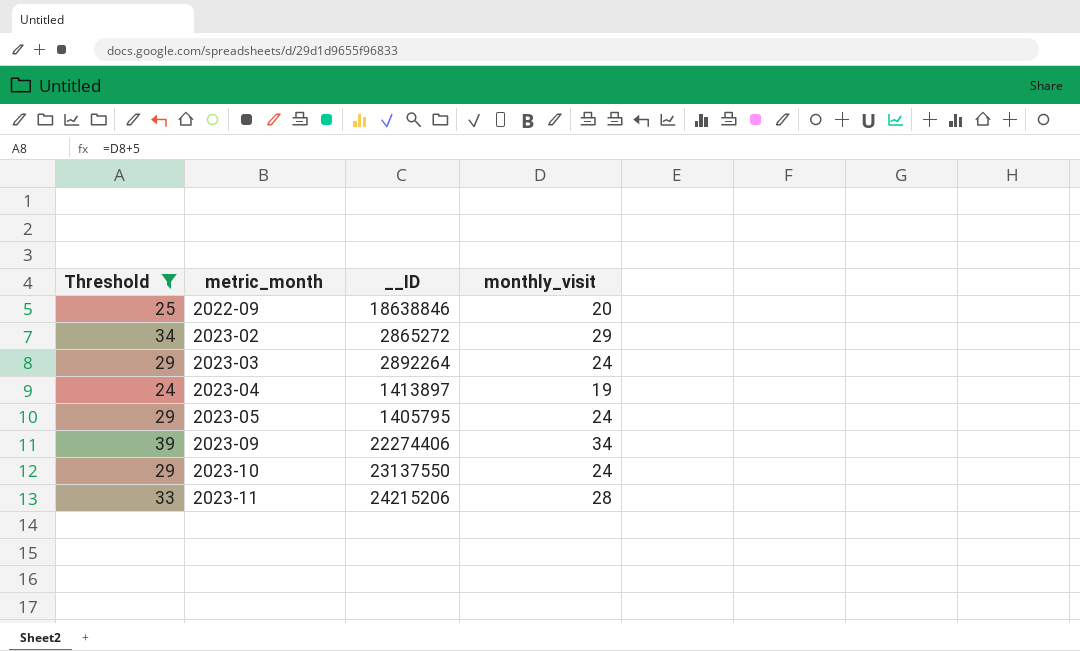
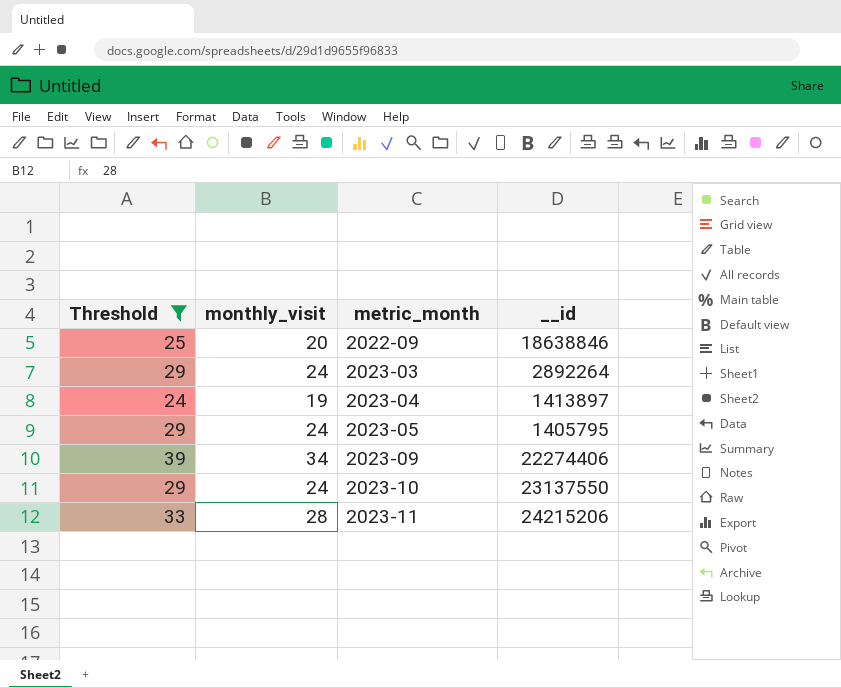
column monthly_visit | position: 4 -> 2
column name: __ID -> __id
row 2023-02: 34 | 2865272 | 29 -> none

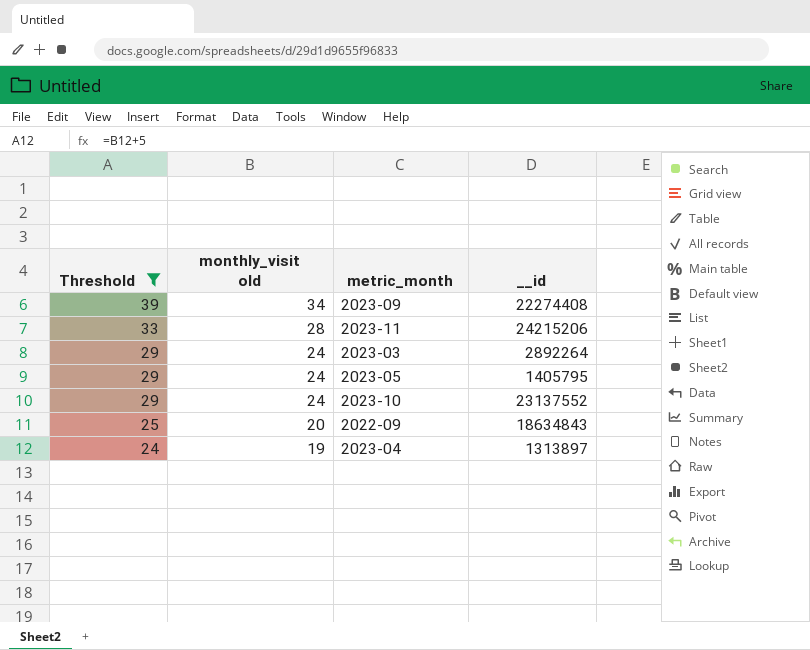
row order: metric_month ascending -> Threshold descending
column name: monthly_visit -> monthly_visit old
2023-09 | __id: 22274406 -> 22274408
2023-10 | __id: 23137550 -> 23137552
2022-09 | __id: 18638846 -> 18634843
2023-04 | __id: 1413897 -> 1313897

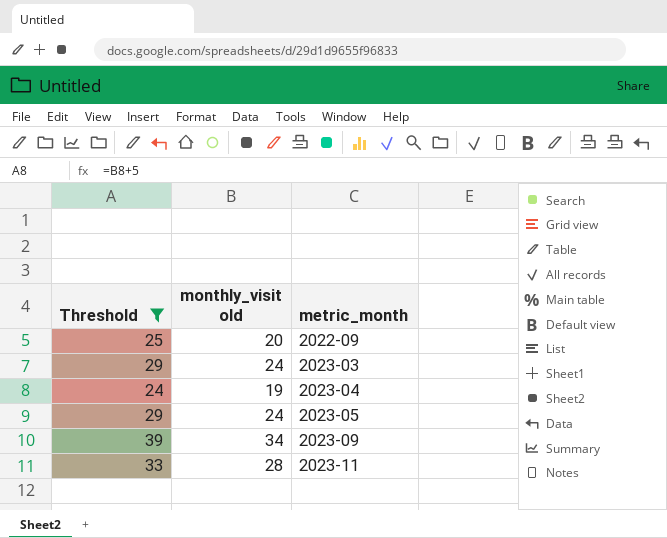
row order: Threshold descending -> metric_month ascending
column __id | position: 4 -> none
row 2023-10: 29 | 24 | 23137552 -> none

